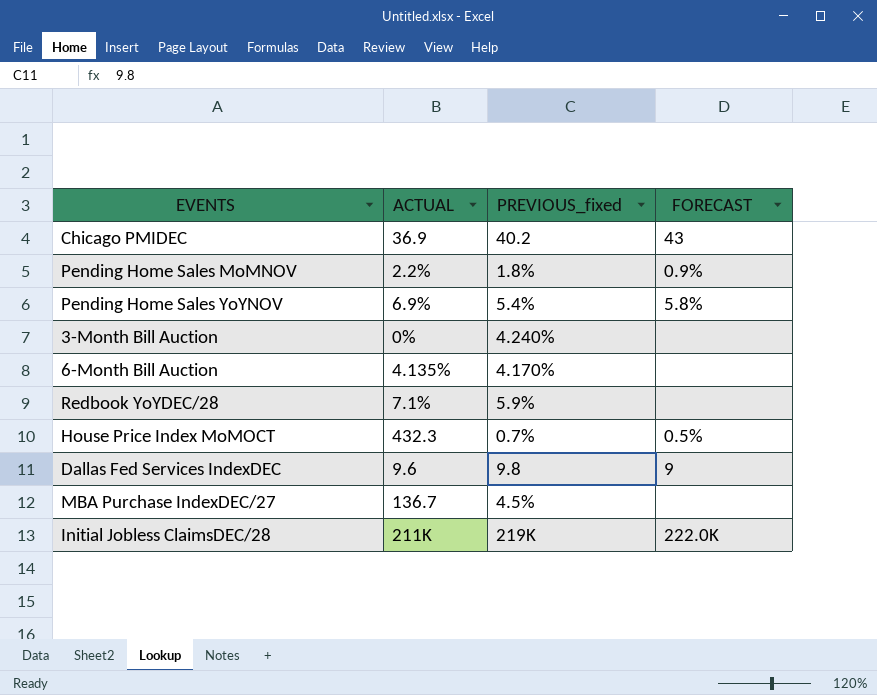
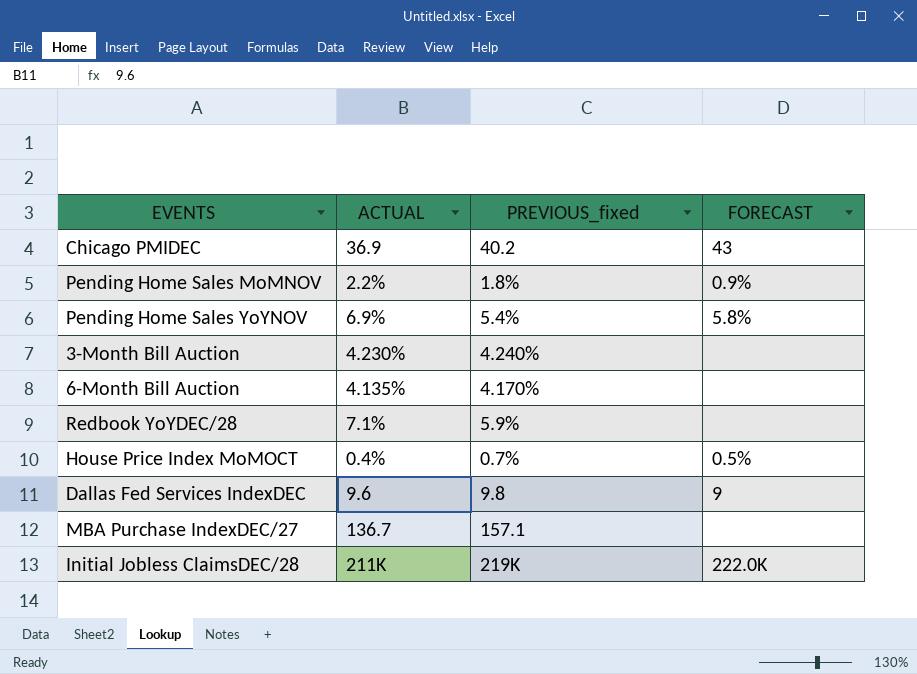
3-Month Bill Auction | ACTUAL: 0% -> 4.230%
House Price Index MoMOCT | ACTUAL: 432.3 -> 0.4%
MBA Purchase IndexDEC/27 | PREVIOUS_fixed: 4.5% -> 157.1

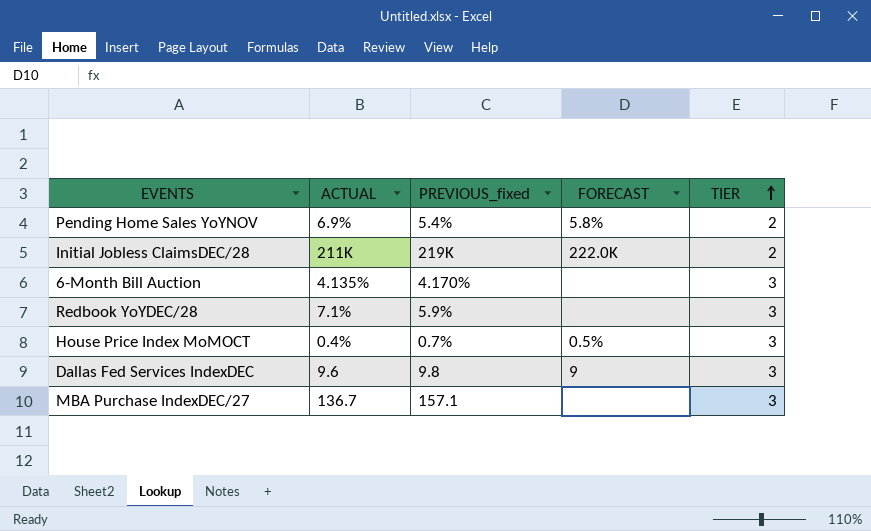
row order: none -> TIER ascending
column TIER | position: none -> 5
row Chicago PMIDEC: 36.9 | 40.2 | 43 -> none
row Pending Home Sales MoMNOV: 2.2% | 1.8% | 0.9% -> none
row 3-Month Bill Auction: 4.230% | 4.240% | none -> none

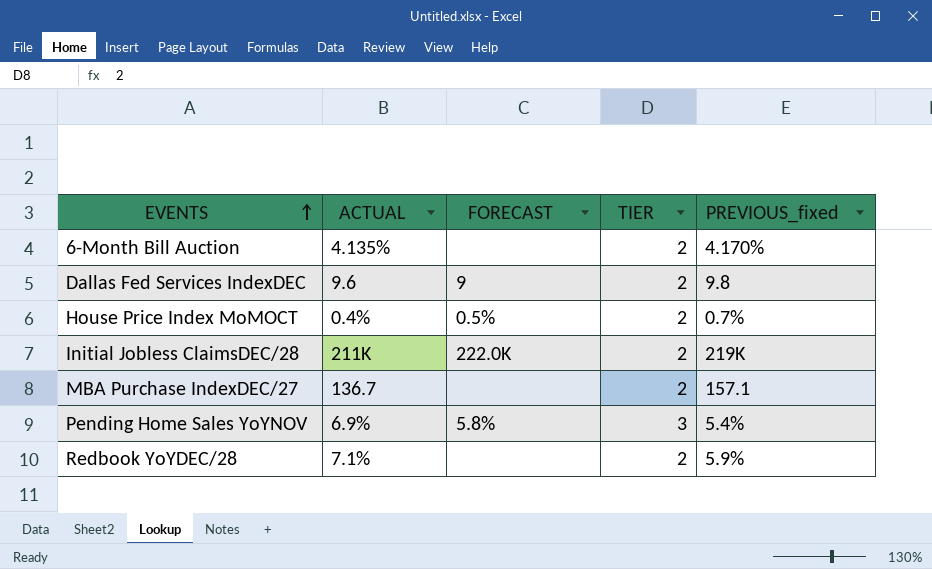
row order: TIER ascending -> EVENTS ascending
column PREVIOUS_fixed | position: 3 -> 5
6-Month Bill Auction | TIER: 3 -> 2
Dallas Fed Services IndexDEC | TIER: 3 -> 2
House Price Index MoMOCT | TIER: 3 -> 2
MBA Purchase IndexDEC/27 | TIER: 3 -> 2
Pending Home Sales YoYNOV | TIER: 2 -> 3
Redbook YoYDEC/28 | TIER: 3 -> 2

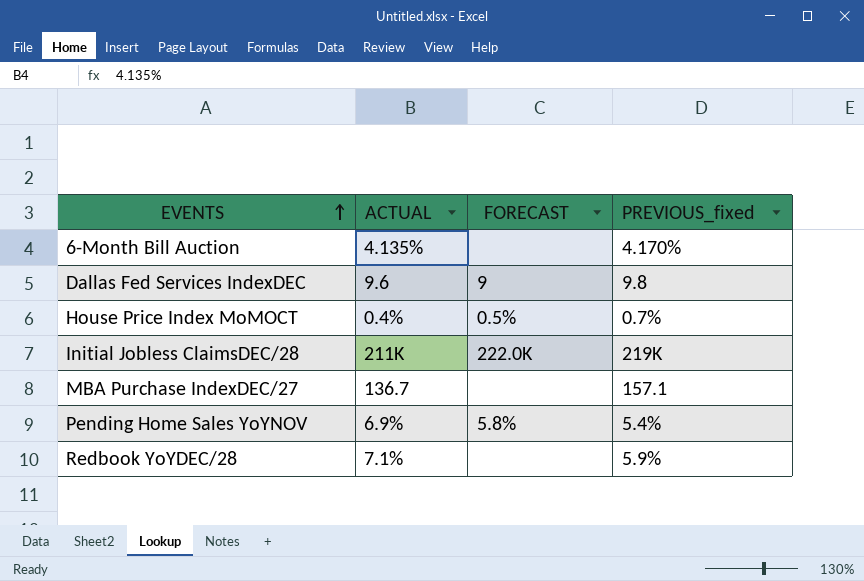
column TIER | position: 4 -> none

